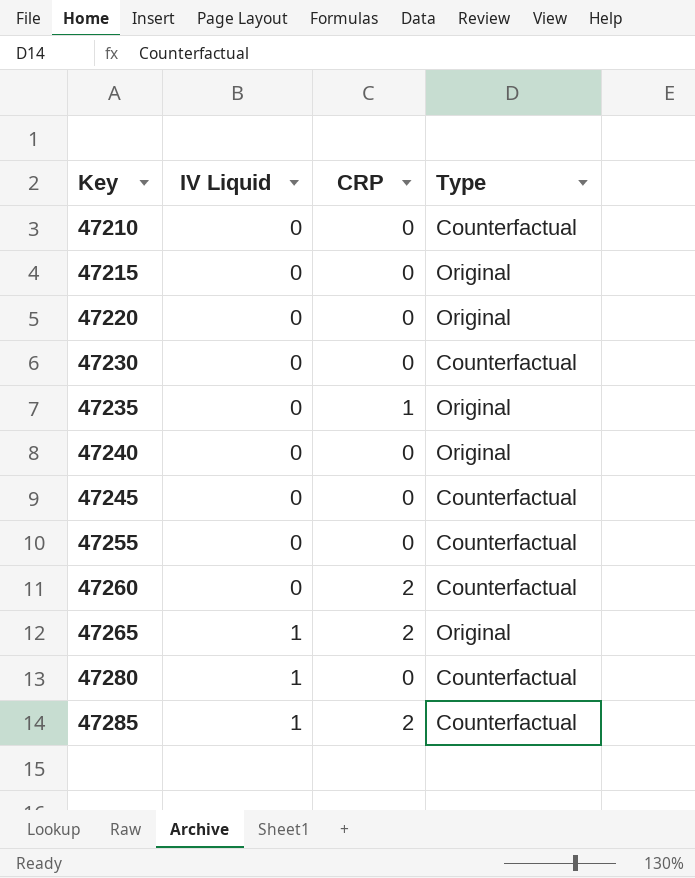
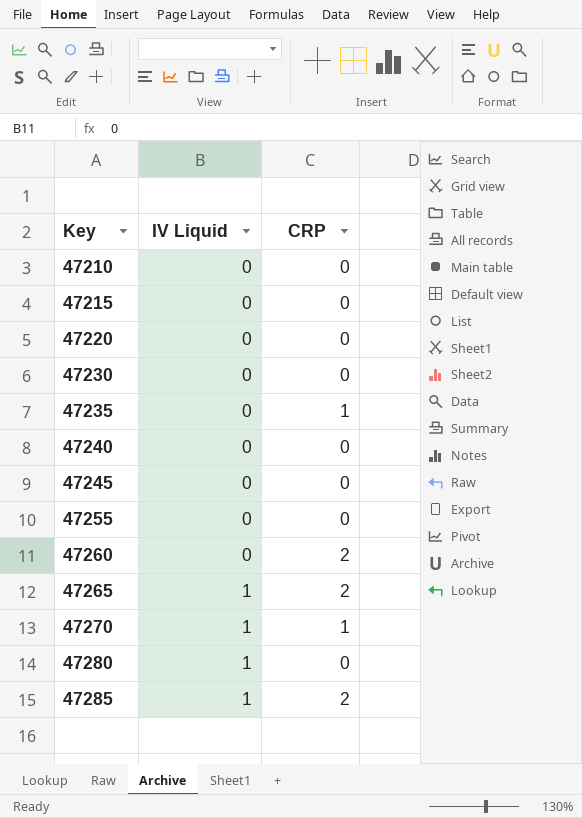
column Type | position: 4 -> none
row 47270: none -> 1 | 1

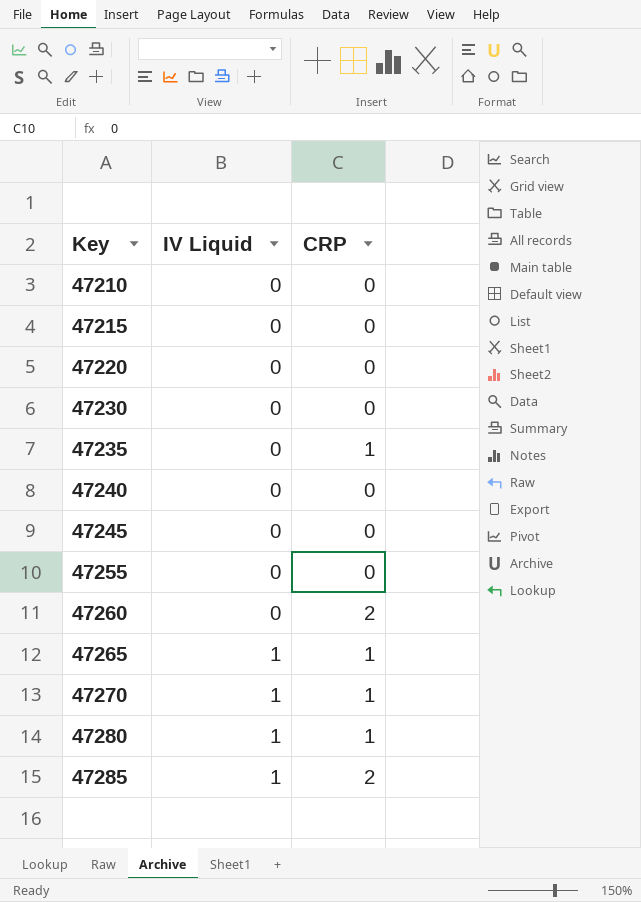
47265 | CRP: 2 -> 1
47280 | CRP: 0 -> 1

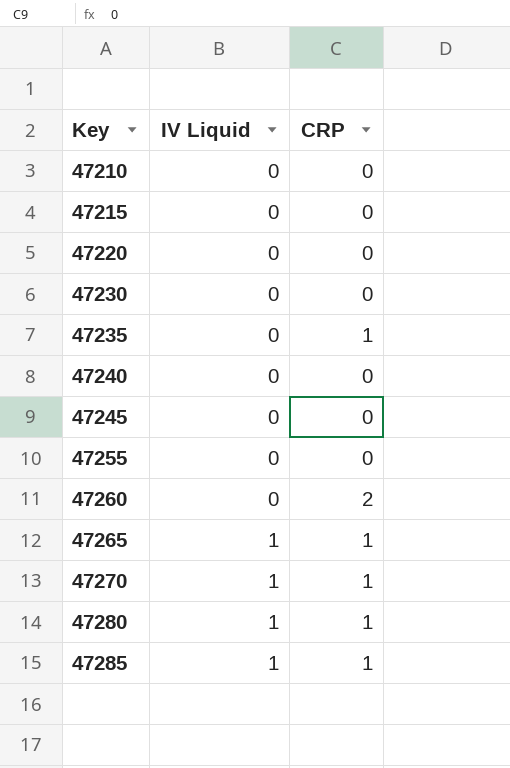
47285 | CRP: 2 -> 1

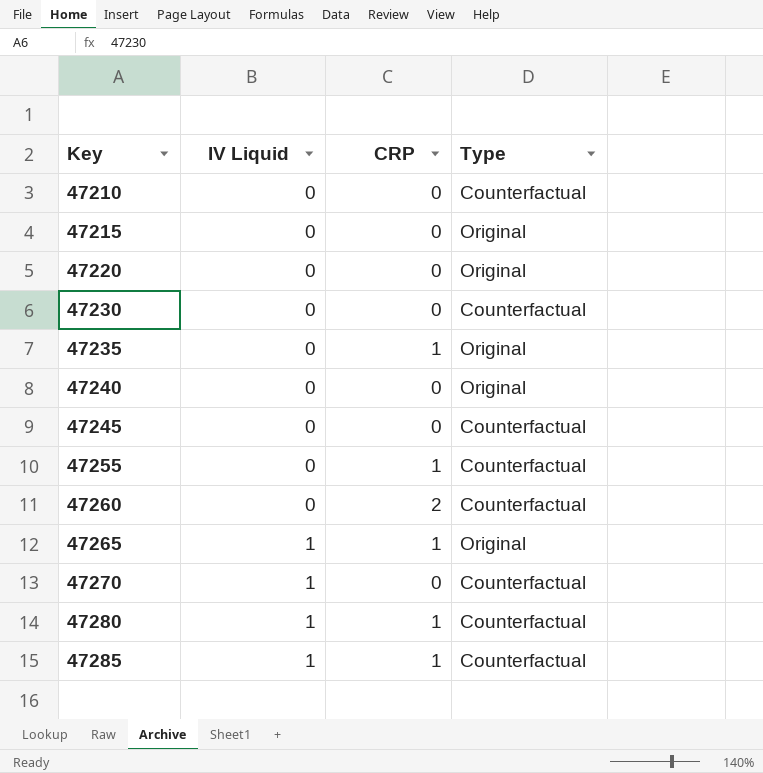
column Type | position: none -> 4
47255 | CRP: 0 -> 1
47270 | CRP: 1 -> 0

